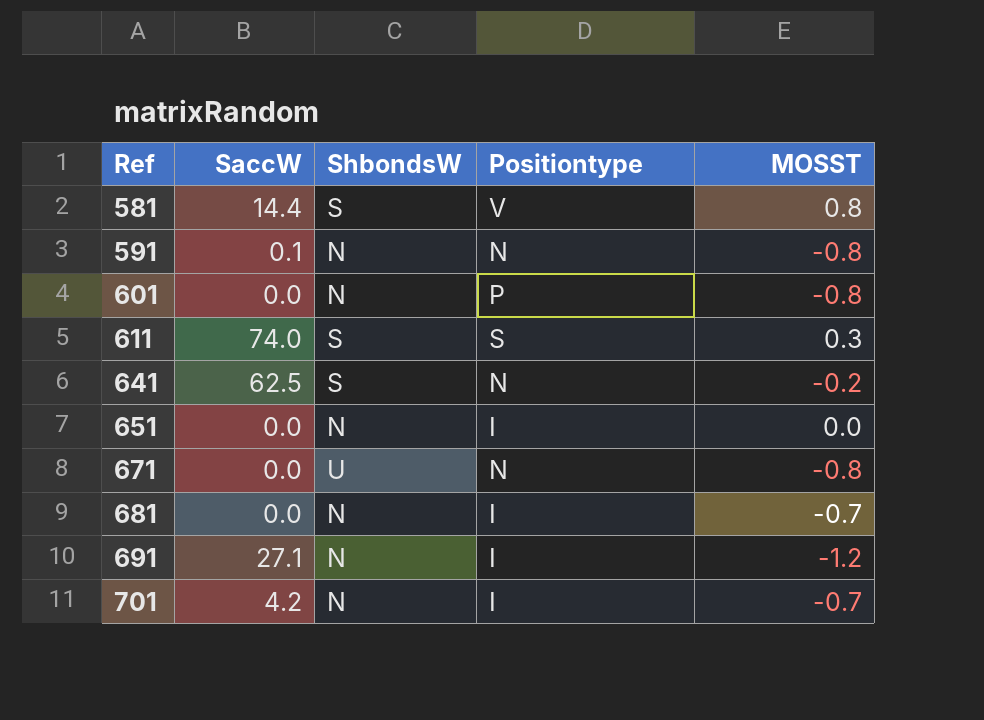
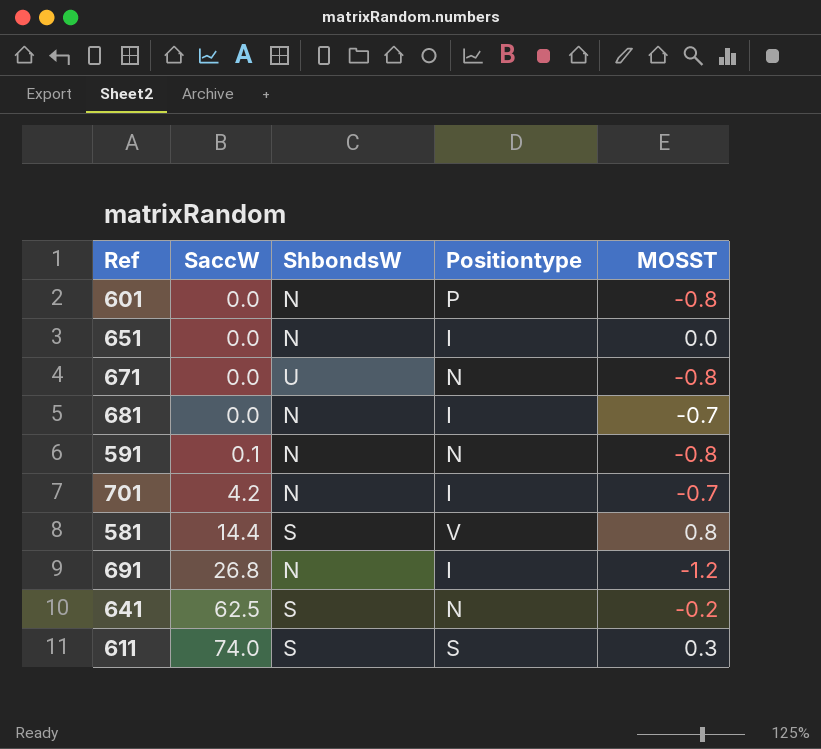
row order: Ref ascending -> SaccW ascending
691 | SaccW: 27.1 -> 26.8

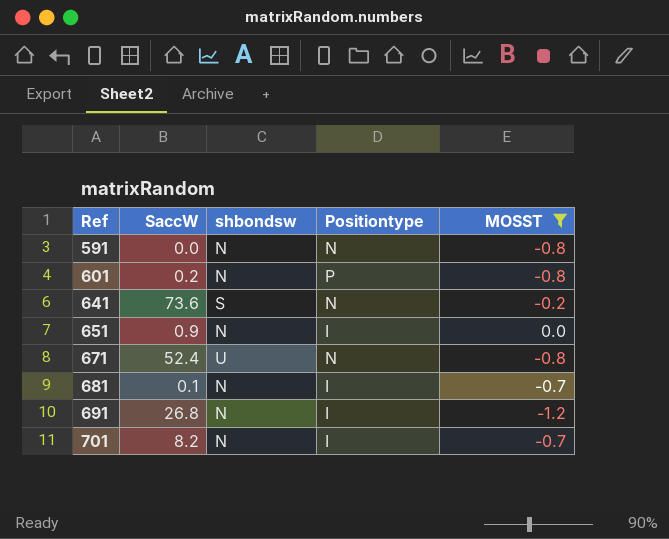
filter: none -> MOSST <= 0.0
row order: SaccW ascending -> Ref ascending
column name: ShbondsW -> shbondsw
591 | SaccW: 0.1 -> 0.0
601 | SaccW: 0.0 -> 0.2
641 | SaccW: 62.5 -> 73.6
651 | SaccW: 0.0 -> 0.9
671 | SaccW: 0.0 -> 52.4
681 | SaccW: 0.0 -> 0.1
701 | SaccW: 4.2 -> 8.2

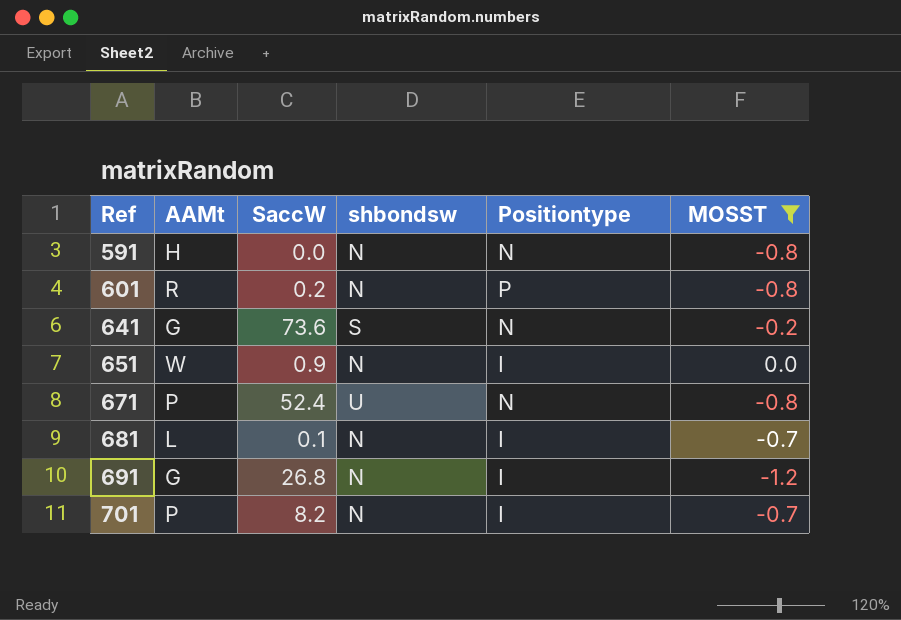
column AAMt | position: none -> 2

